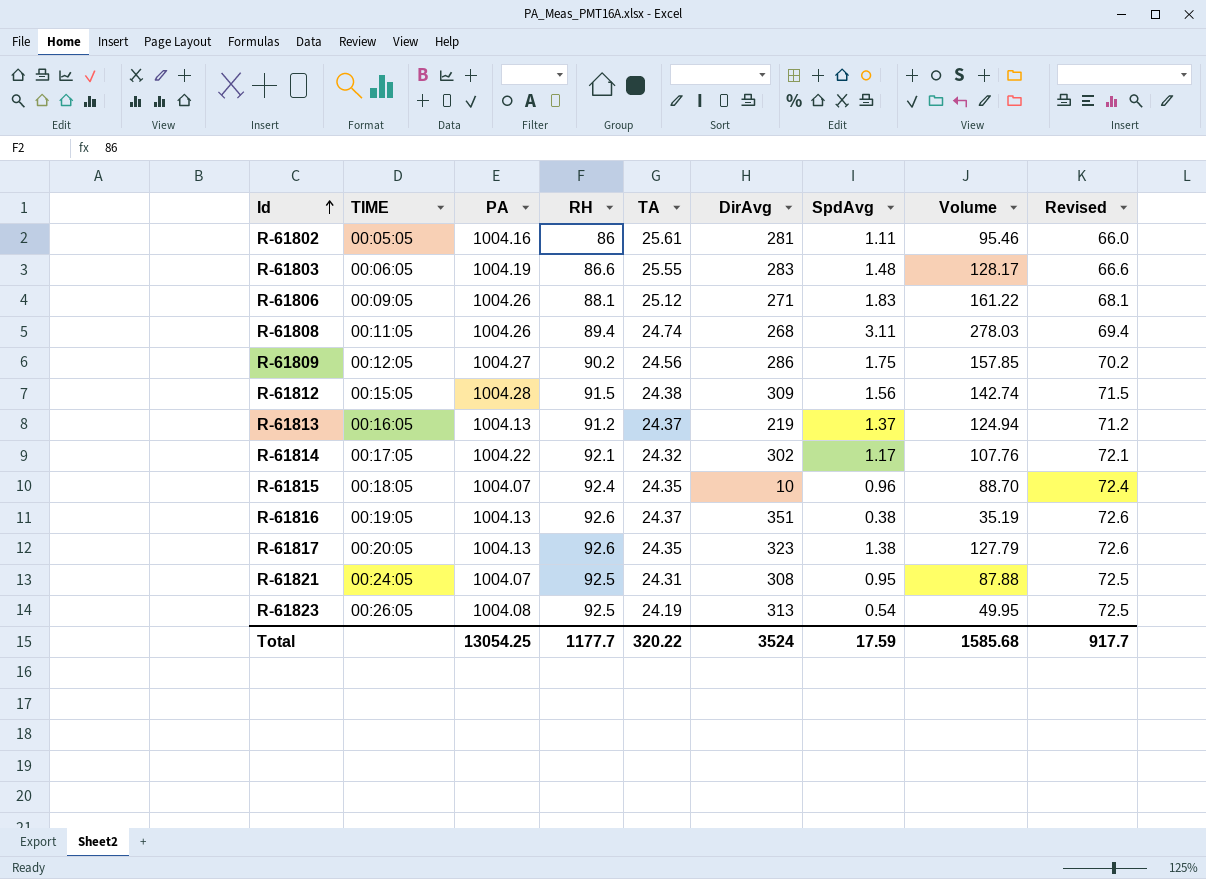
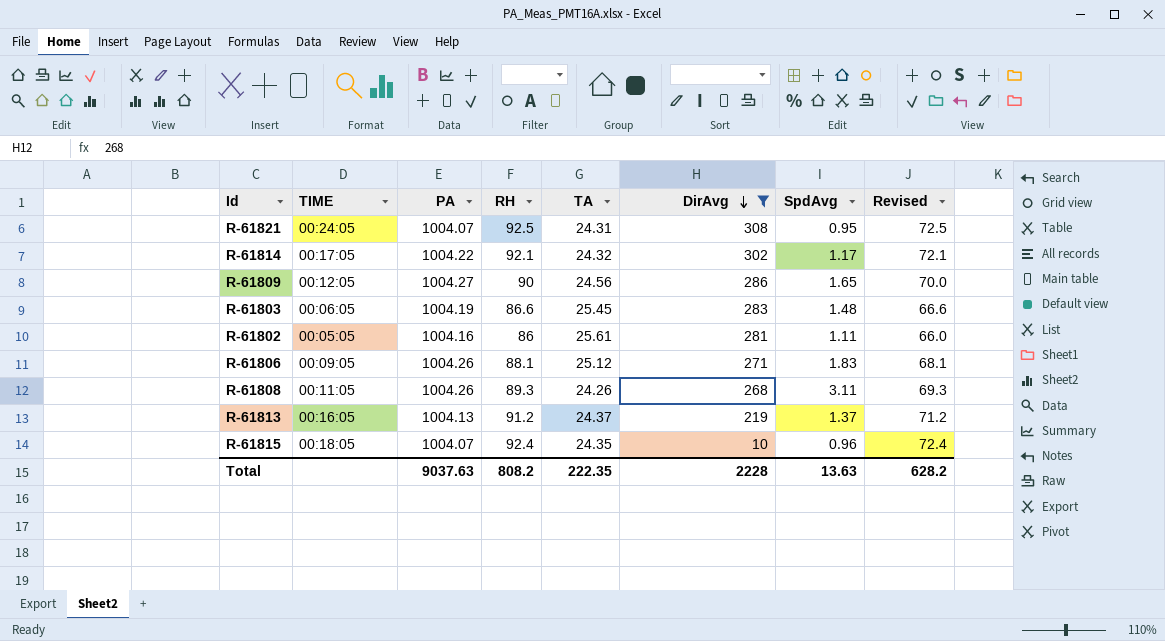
filter: none -> DirAvg <= 308
row order: Id ascending -> DirAvg descending
column Volume | formula: [RH] * [SpdAvg] -> none
R-61809 | RH: 90.2 -> 90
R-61809 | SpdAvg: 1.75 -> 1.65
R-61809 | Revised: 70.2 -> 70.0
R-61803 | TA: 25.55 -> 25.45
R-61808 | RH: 89.4 -> 89.3
R-61808 | TA: 24.74 -> 24.26
R-61808 | Revised: 69.4 -> 69.3
Total | PA: 13054.25 -> 9037.63
Total | RH: 1177.7 -> 808.2
Total | TA: 320.22 -> 222.35
Total | DirAvg: 3524 -> 2228
Total | SpdAvg: 17.59 -> 13.63
Total | Revised: 917.7 -> 628.2

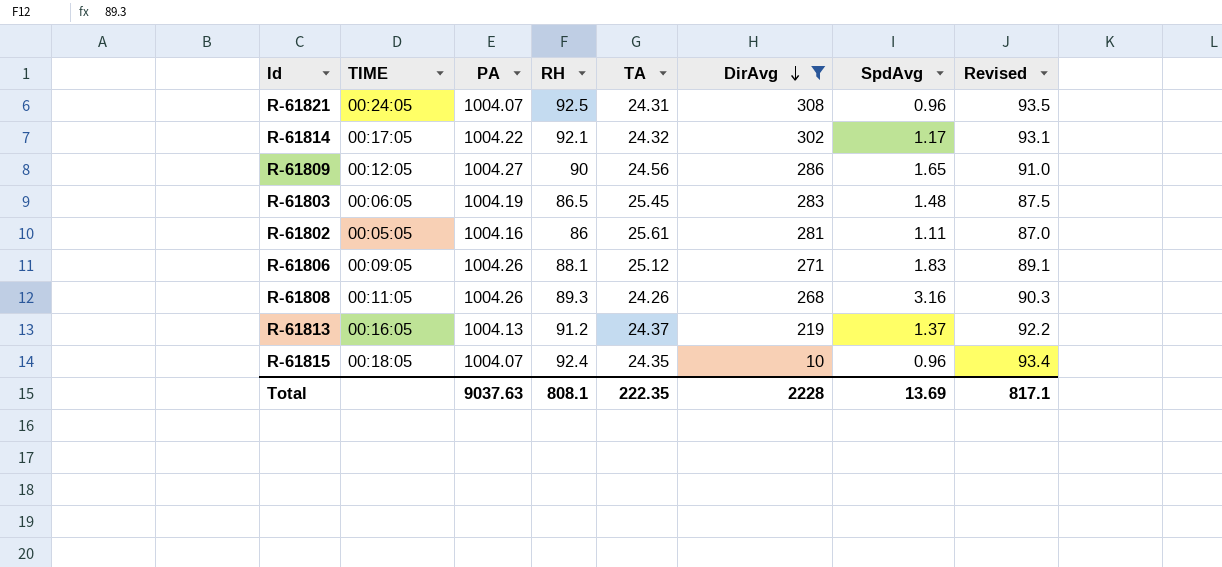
column Revised | formula: [RH] - 20 -> [RH] + 1
R-61821 | SpdAvg: 0.95 -> 0.96
R-61803 | RH: 86.6 -> 86.5
R-61808 | SpdAvg: 3.11 -> 3.16
Total | RH: 808.2 -> 808.1
Total | SpdAvg: 13.63 -> 13.69
Total | Revised: 628.2 -> 817.1

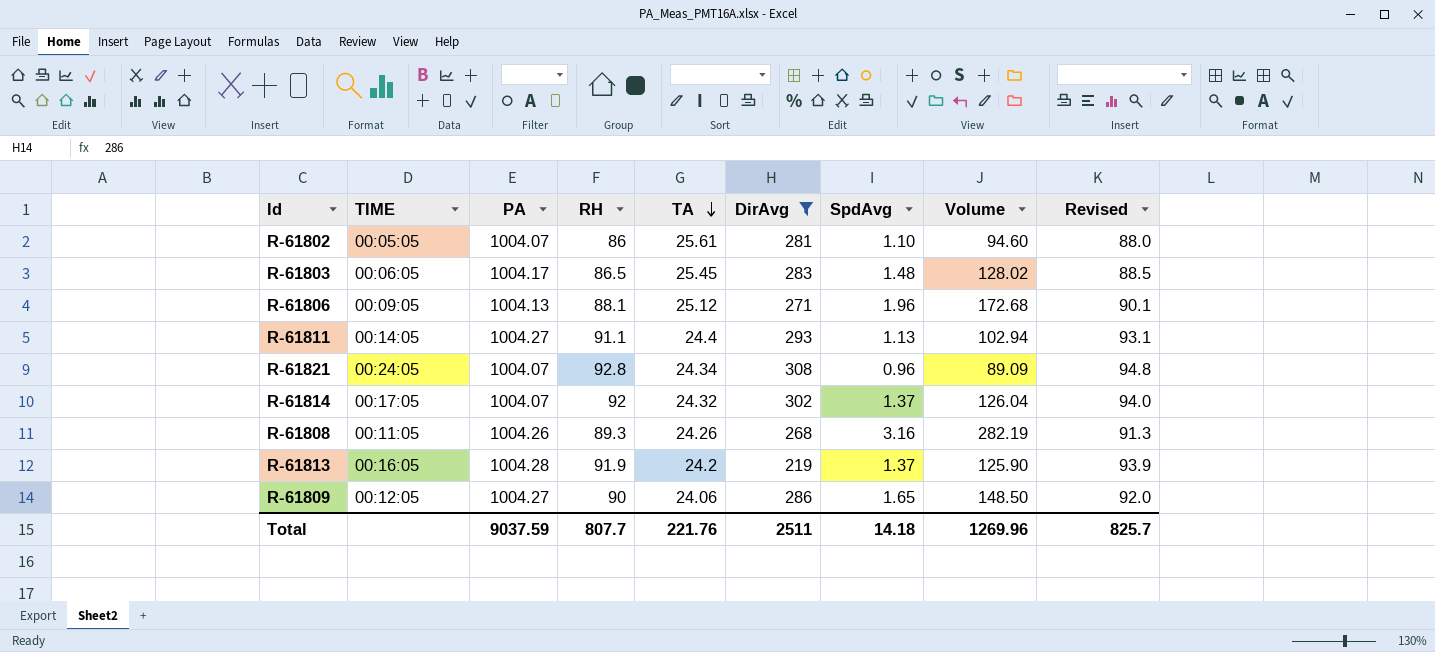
row order: DirAvg descending -> TA descending
column Volume | formula: none -> [RH] * [SpdAvg]
column Revised | formula: [RH] + 1 -> [RH] + 2
row R-61815: 00:18:05 | 1004.07 | 92.4 | 24.35 | 10 | 0.96 | 93.4 -> none
R-61802 | PA: 1004.16 -> 1004.07
R-61802 | SpdAvg: 1.11 -> 1.10
R-61803 | PA: 1004.19 -> 1004.17
R-61806 | PA: 1004.26 -> 1004.13
R-61806 | SpdAvg: 1.83 -> 1.96
row R-61811: none -> 00:14:05 | 1004.27 | 91.1 | 24.4 | 293 | 1.13 | 102.94 | 93.1
R-61821 | RH: 92.5 -> 92.8
R-61821 | TA: 24.31 -> 24.34
R-61814 | PA: 1004.22 -> 1004.07
R-61814 | RH: 92.1 -> 92
R-61814 | SpdAvg: 1.17 -> 1.37
R-61813 | PA: 1004.13 -> 1004.28
R-61813 | RH: 91.2 -> 91.9
R-61813 | TA: 24.37 -> 24.2
R-61809 | TA: 24.56 -> 24.06
Total | PA: 9037.63 -> 9037.59
Total | RH: 808.1 -> 807.7
Total | TA: 222.35 -> 221.76
Total | DirAvg: 2228 -> 2511
Total | SpdAvg: 13.69 -> 14.18
Total | Revised: 817.1 -> 825.7

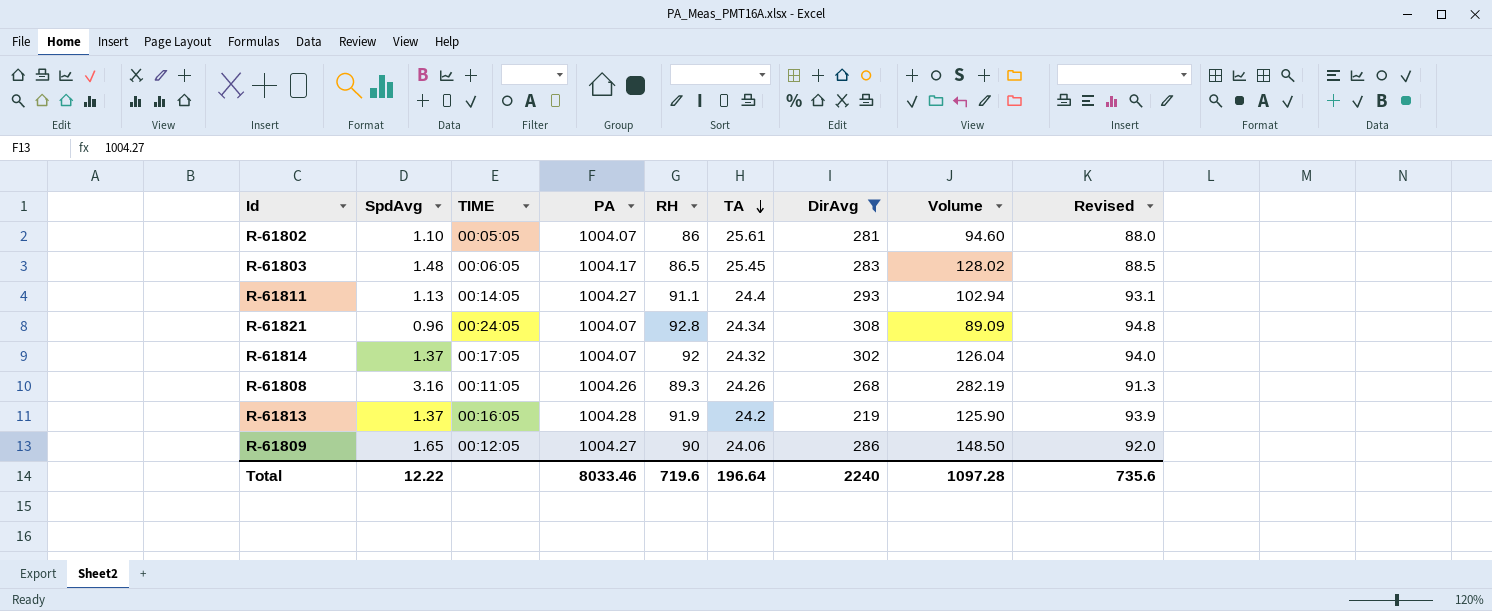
column SpdAvg | position: 7 -> 2
row R-61806: 00:09:05 | 1004.13 | 88.1 | 25.12 | 271 | 1.96 | 172.68 | 90.1 -> none
Total | SpdAvg: 14.18 -> 12.22
Total | PA: 9037.59 -> 8033.46
Total | RH: 807.7 -> 719.6
Total | TA: 221.76 -> 196.64
Total | DirAvg: 2511 -> 2240
Total | Volume: 1269.96 -> 1097.28
Total | Revised: 825.7 -> 735.6

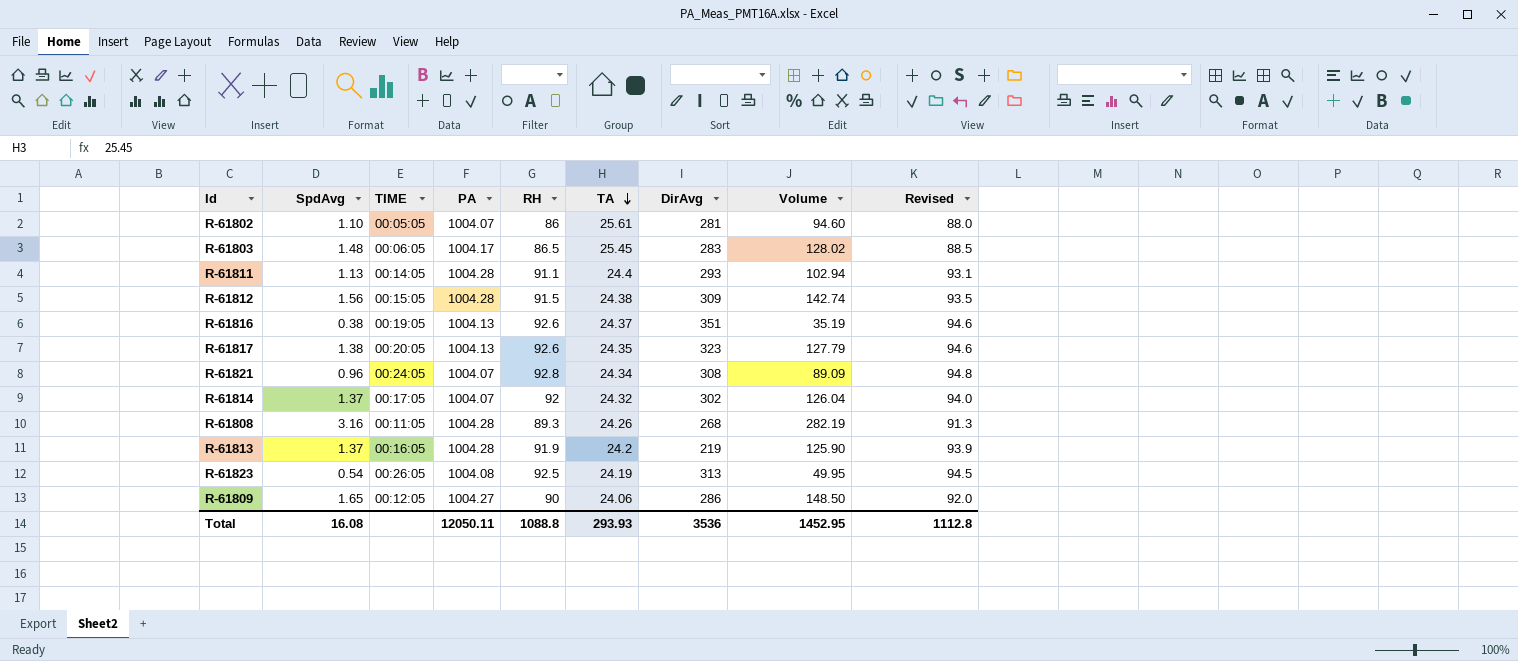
filter: DirAvg <= 308 -> none
R-61811 | PA: 1004.27 -> 1004.28
R-61808 | PA: 1004.26 -> 1004.28
Total | SpdAvg: 12.22 -> 16.08
Total | PA: 8033.46 -> 12050.11
Total | RH: 719.6 -> 1088.8
Total | TA: 196.64 -> 293.93
Total | DirAvg: 2240 -> 3536
Total | Volume: 1097.28 -> 1452.95
Total | Revised: 735.6 -> 1112.8

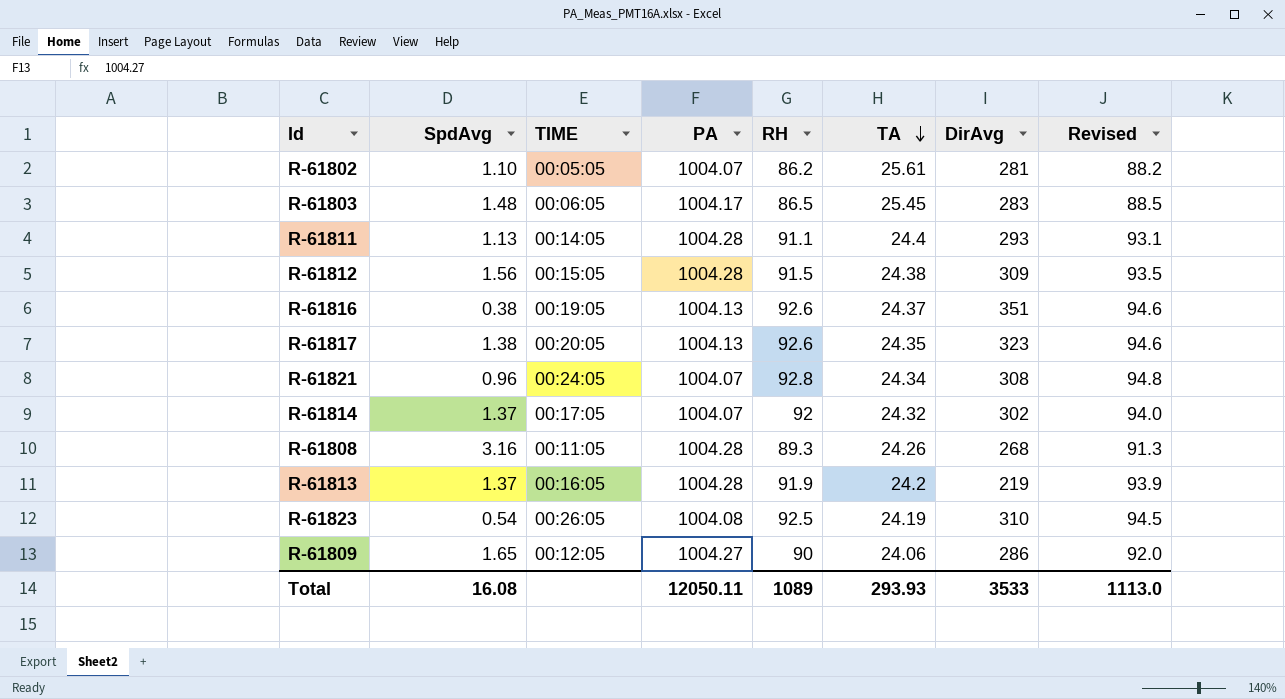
column Volume | formula: [SpdAvg] * [RH] -> none
R-61802 | RH: 86 -> 86.2
R-61802 | Revised: 88.0 -> 88.2
R-61823 | DirAvg: 313 -> 310
Total | RH: 1088.8 -> 1089
Total | DirAvg: 3536 -> 3533
Total | Revised: 1112.8 -> 1113.0

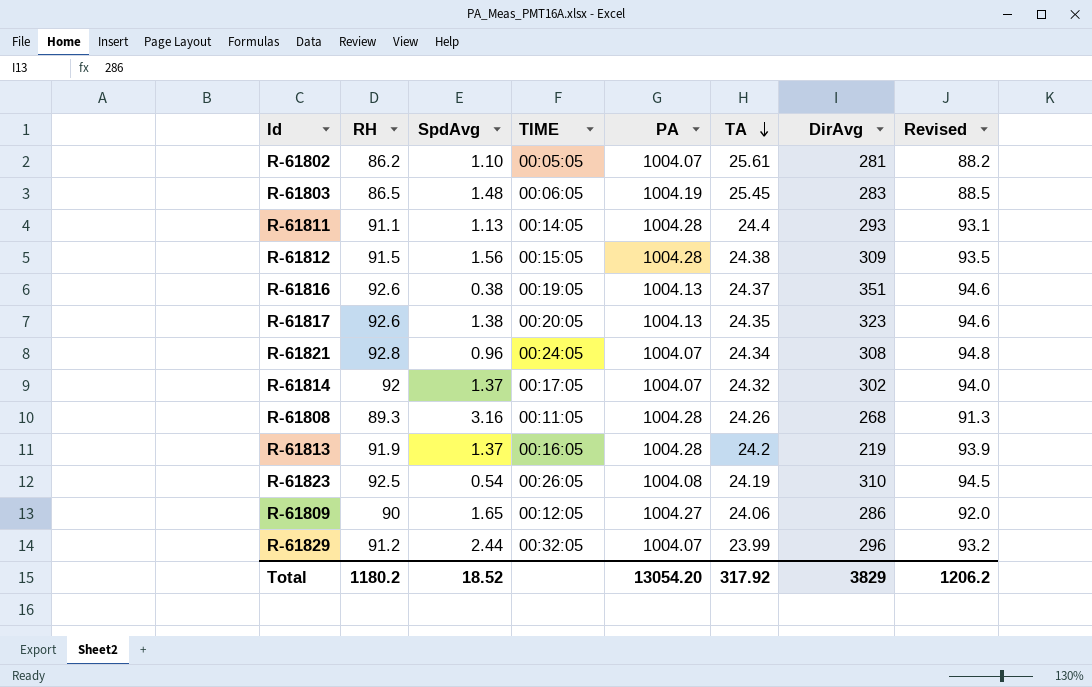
column RH | position: 5 -> 2
R-61803 | PA: 1004.17 -> 1004.19
row R-61829: none -> 91.2 | 2.44 | 00:32:05 | 1004.07 | 23.99 | 296 | 93.2
Total | RH: 1089 -> 1180.2
Total | SpdAvg: 16.08 -> 18.52
Total | PA: 12050.11 -> 13054.20
Total | TA: 293.93 -> 317.92
Total | DirAvg: 3533 -> 3829
Total | Revised: 1113.0 -> 1206.2

